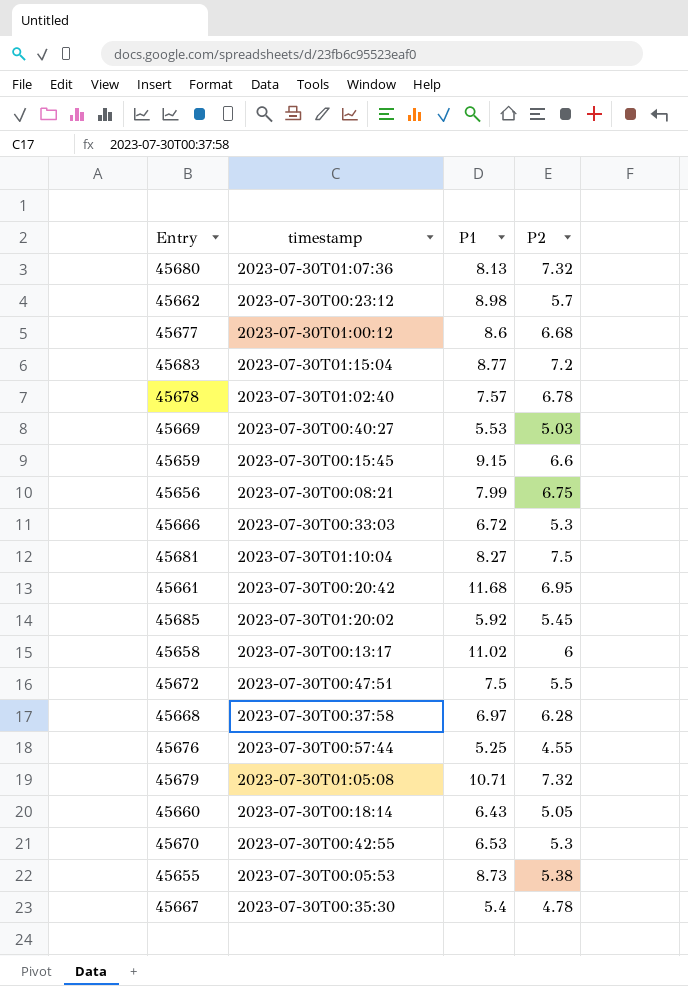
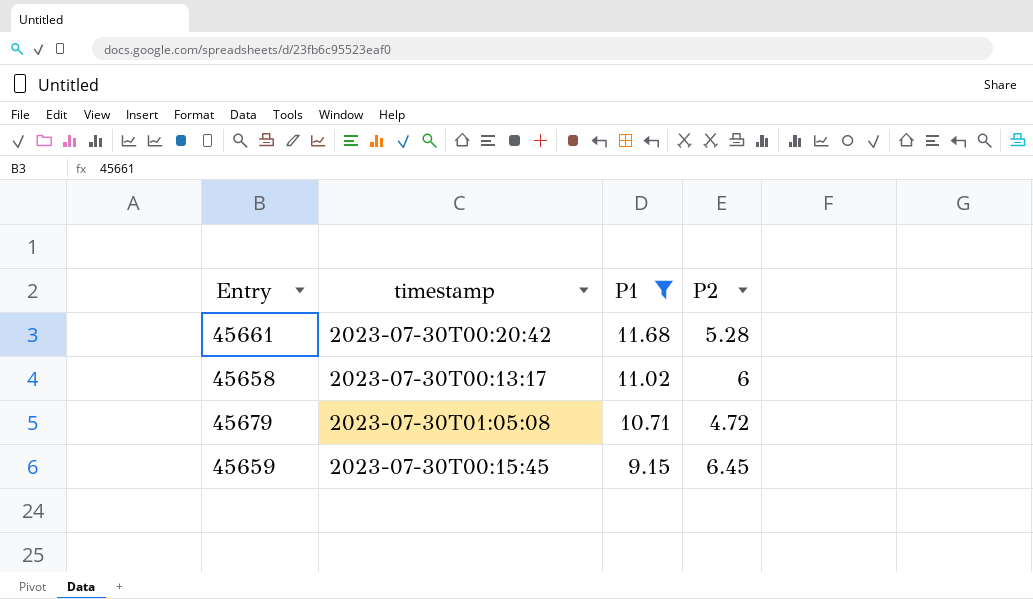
filter: none -> P1 >= 9.15
row order: none -> P1 descending
45661 | P2: 6.95 -> 5.28
45679 | P2: 7.32 -> 4.72
45659 | P2: 6.6 -> 6.45

